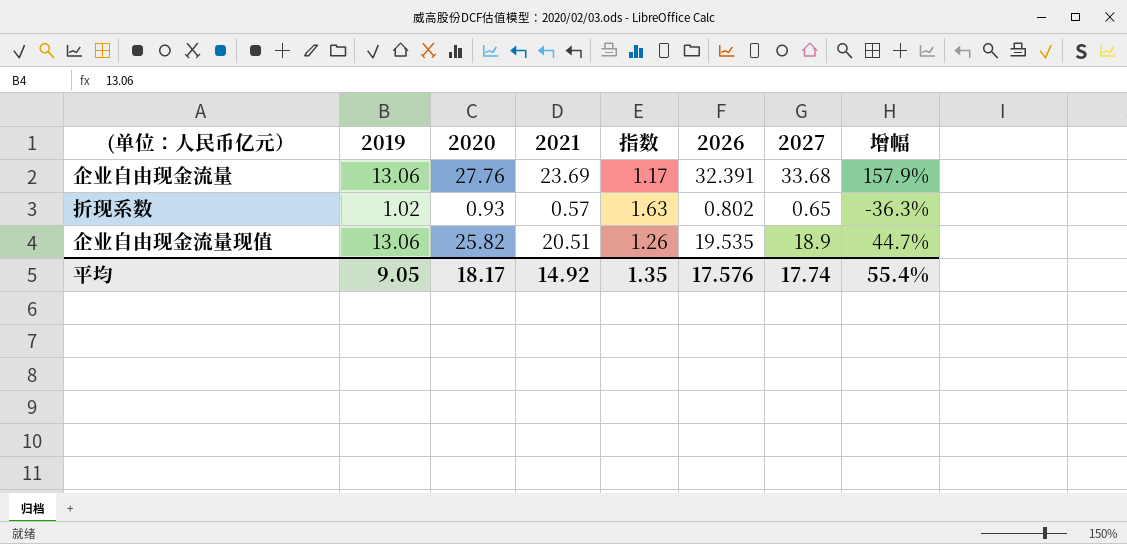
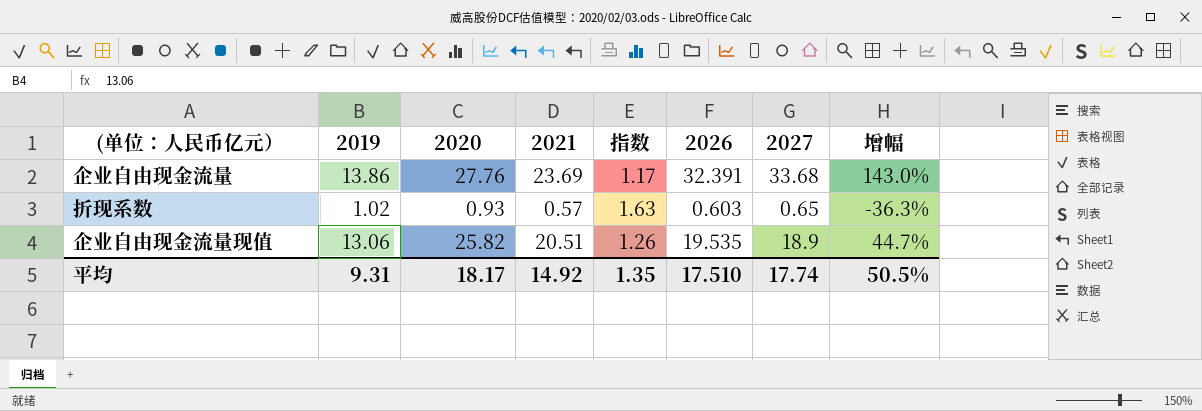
企业自由现金流量 | 2019: 13.06 -> 13.86
企业自由现金流量 | 增幅: 157.9% -> 143.0%
折现系数 | 2026: 0.802 -> 0.603
平均 | 2019: 9.05 -> 9.31
平均 | 2026: 17.576 -> 17.510
平均 | 增幅: 55.4% -> 50.5%

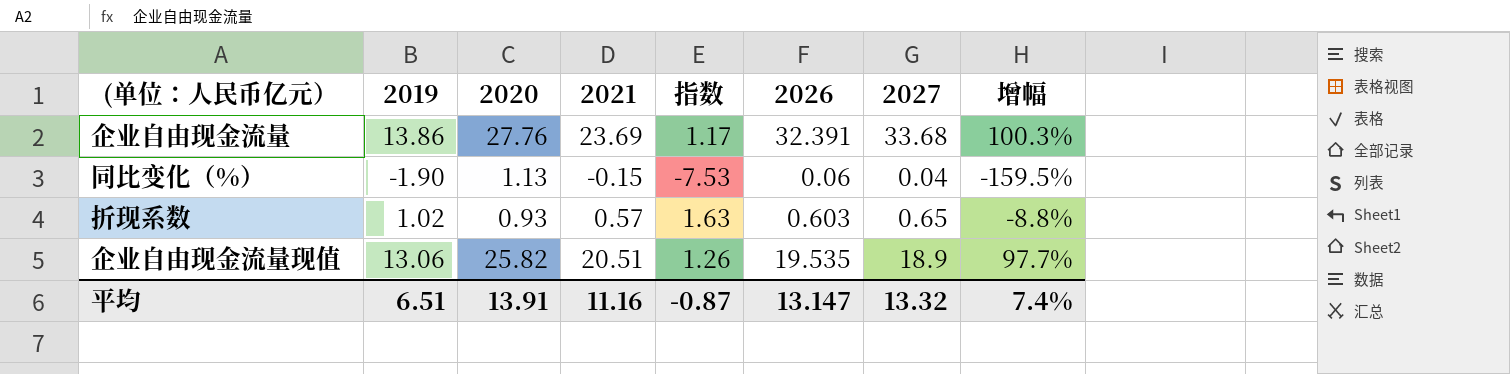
column 增幅 | formula: ([2027] - [2019]) / [2019] -> ([2020] - [2019]) / [2019]
row 同比变化（%）: none -> -1.90 | 1.13 | -0.15 | -7.53 | 0.06 | 0.04 | -159.5%
平均 | 2019: 9.31 -> 6.51
平均 | 2020: 18.17 -> 13.91
平均 | 2021: 14.92 -> 11.16
平均 | 指数: 1.35 -> -0.87
平均 | 2026: 17.510 -> 13.147
平均 | 2027: 17.74 -> 13.32
平均 | 增幅: 50.5% -> 7.4%

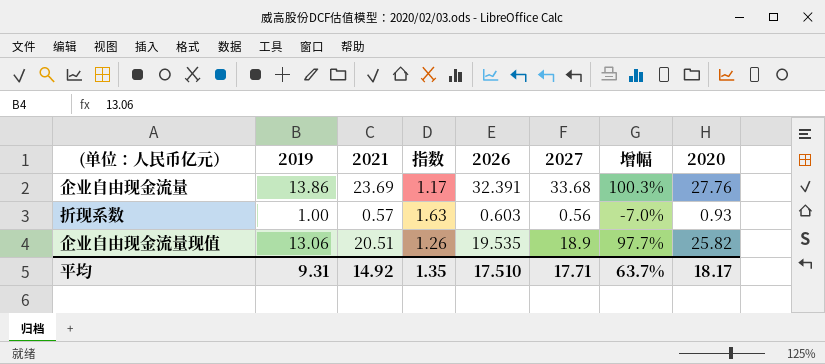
column 2020 | position: 3 -> 8
row 同比变化（%）: -1.90 | 1.13 | -0.15 | -7.53 | 0.06 | 0.04 | -159.5% -> none
折现系数 | 2019: 1.02 -> 1.00
折现系数 | 2027: 0.65 -> 0.56
折现系数 | 增幅: -8.8% -> -7.0%
平均 | 2019: 6.51 -> 9.31
平均 | 2021: 11.16 -> 14.92
平均 | 指数: -0.87 -> 1.35
平均 | 2026: 13.147 -> 17.510
平均 | 2027: 13.32 -> 17.71
平均 | 增幅: 7.4% -> 63.7%
平均 | 2020: 13.91 -> 18.17

